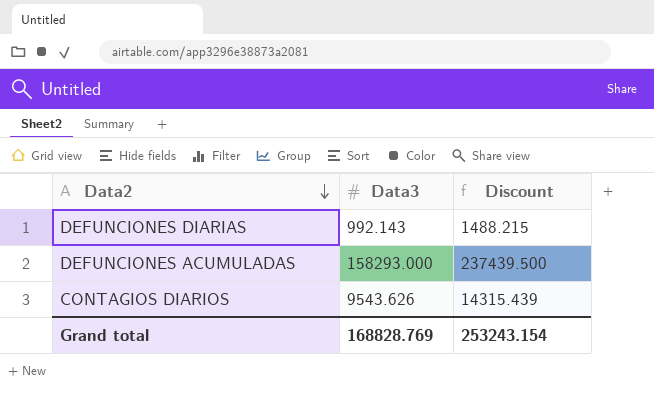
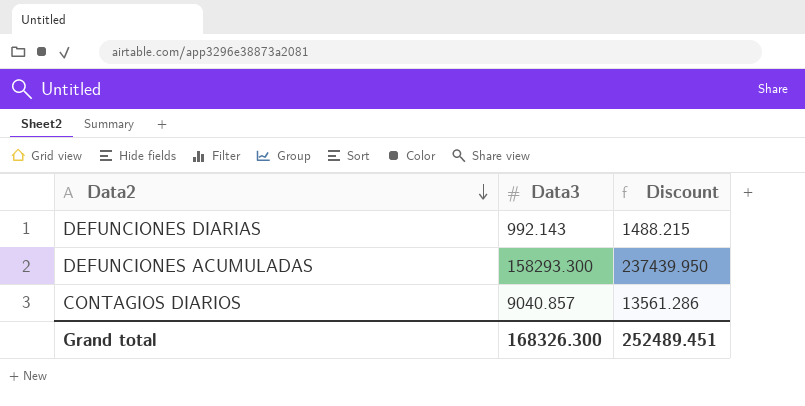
DEFUNCIONES ACUMULADAS | Data3: 158293.000 -> 158293.300
DEFUNCIONES ACUMULADAS | Discount: 237439.500 -> 237439.950
CONTAGIOS DIARIOS | Data3: 9543.626 -> 9040.857
CONTAGIOS DIARIOS | Discount: 14315.439 -> 13561.286
Grand total | Data3: 168828.769 -> 168326.300
Grand total | Discount: 253243.154 -> 252489.451

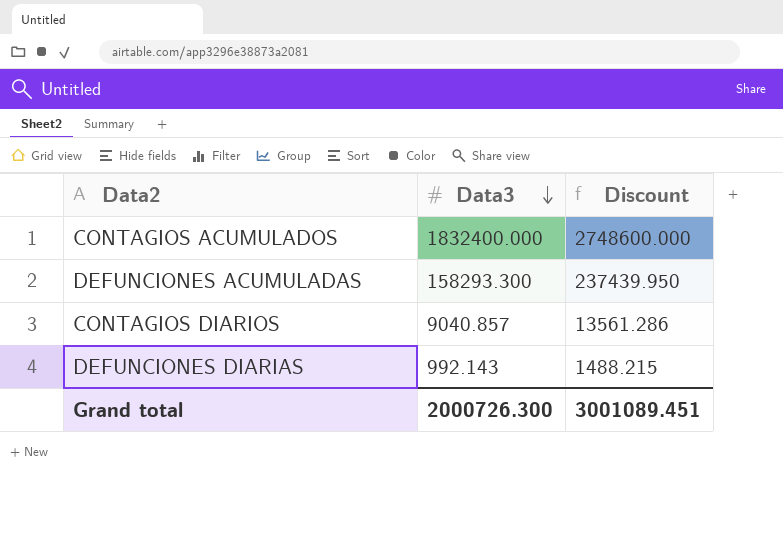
row order: Data2 descending -> Data3 descending
row CONTAGIOS ACUMULADOS: none -> 1832400.000 | 2748600.000
Grand total | Data3: 168326.300 -> 2000726.300
Grand total | Discount: 252489.451 -> 3001089.451

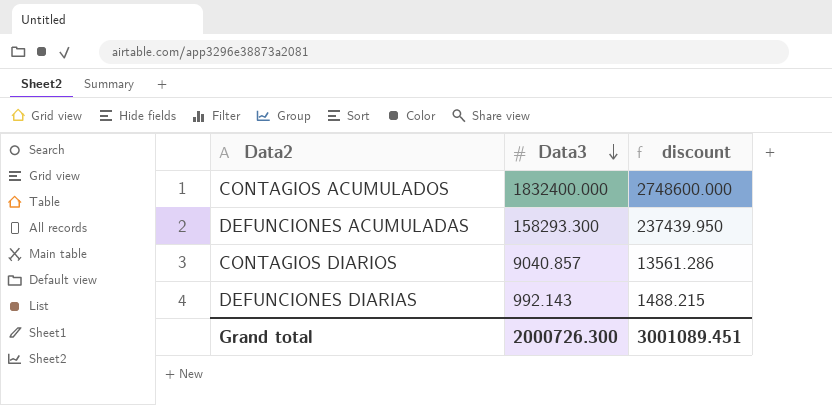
column name: Discount -> discount

